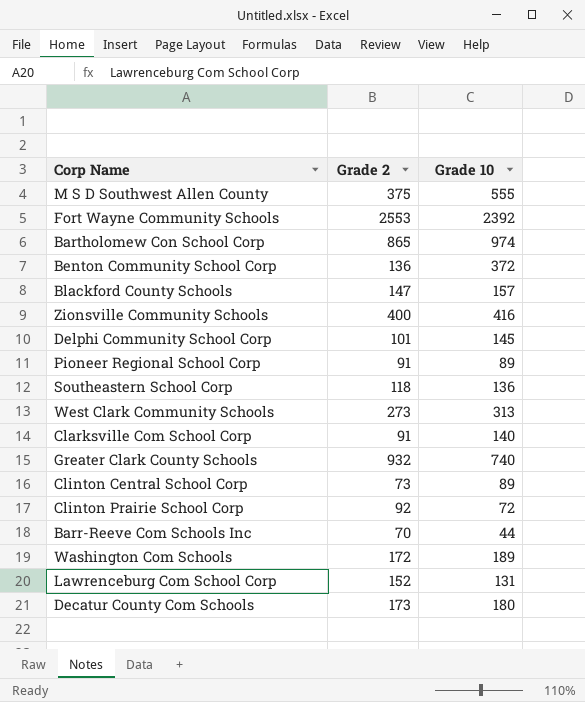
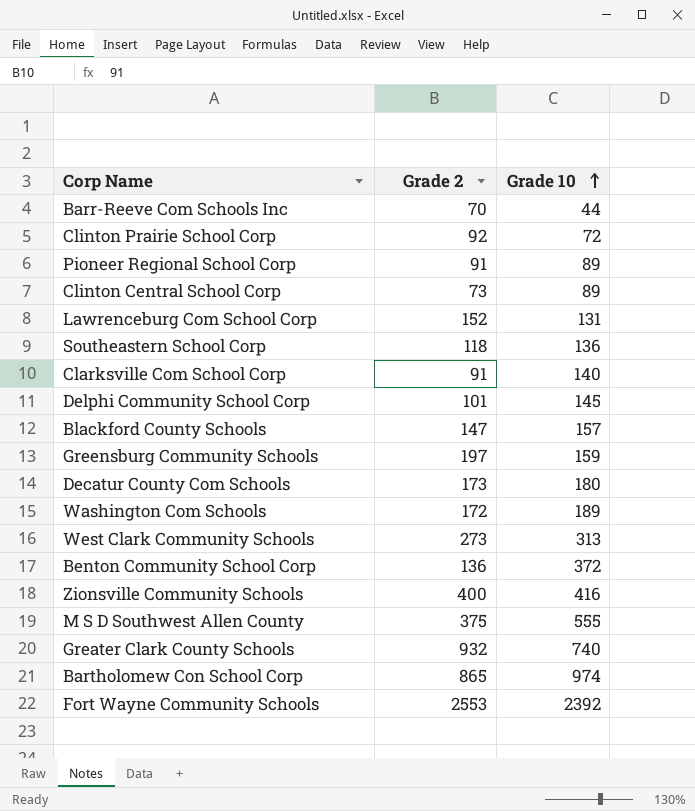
row order: none -> Grade 10 ascending
row Greensburg Community Schools: none -> 197 | 159

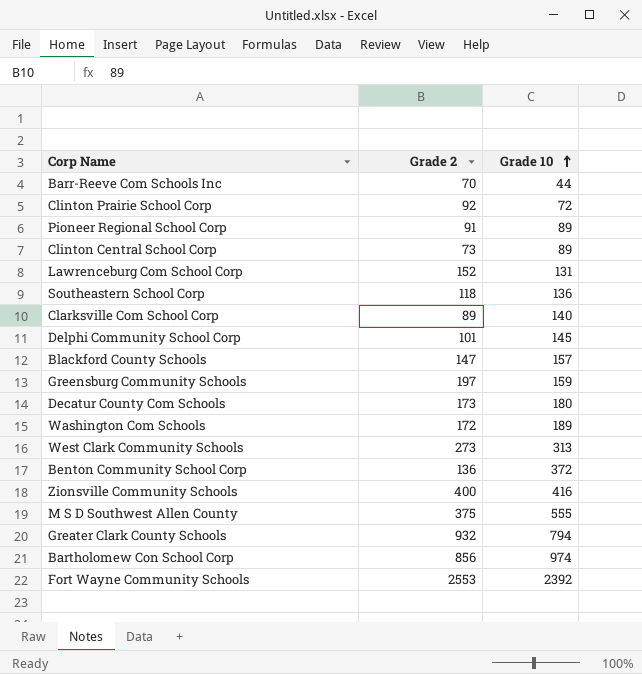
Clarksville Com School Corp | Grade 2: 91 -> 89
Greater Clark County Schools | Grade 10: 740 -> 794
Bartholomew Con School Corp | Grade 2: 865 -> 856

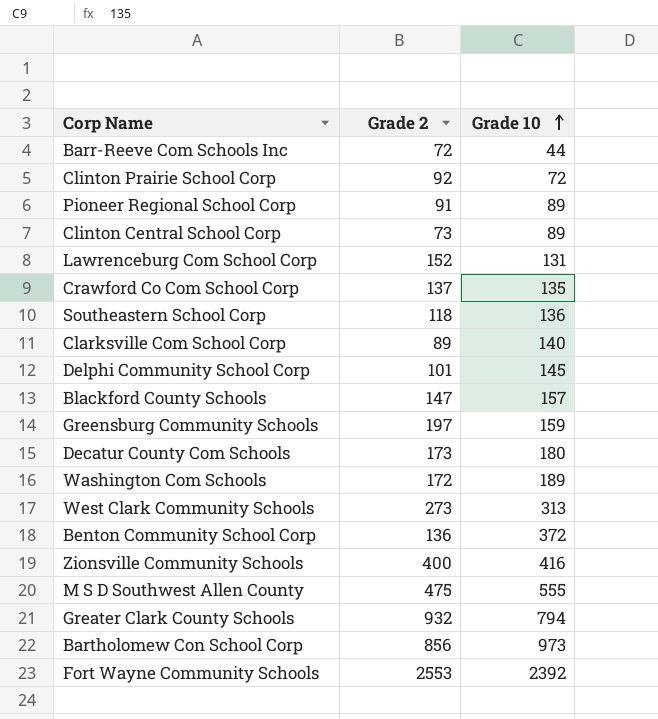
Barr-Reeve Com Schools Inc | Grade 2: 70 -> 72
row Crawford Co Com School Corp: none -> 137 | 135
M S D Southwest Allen County | Grade 2: 375 -> 475
Bartholomew Con School Corp | Grade 10: 974 -> 973

